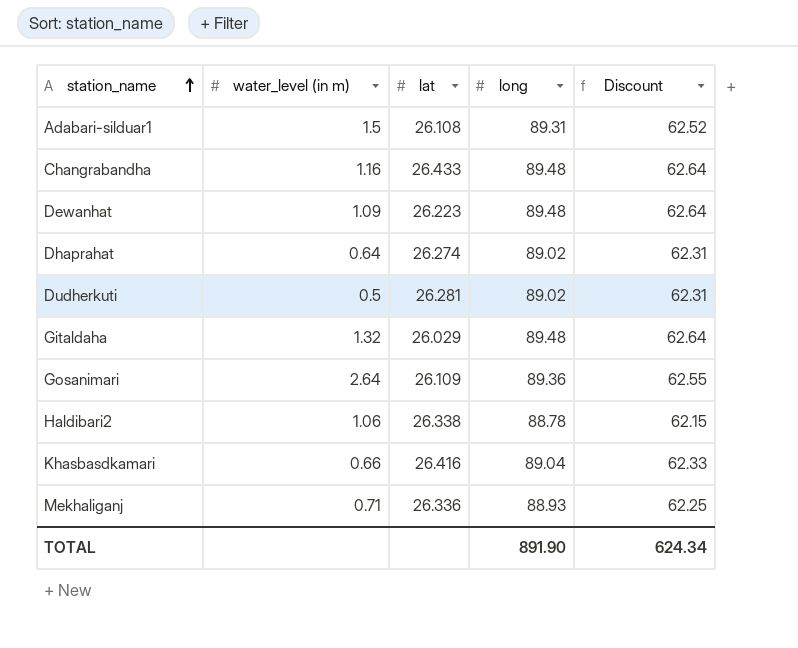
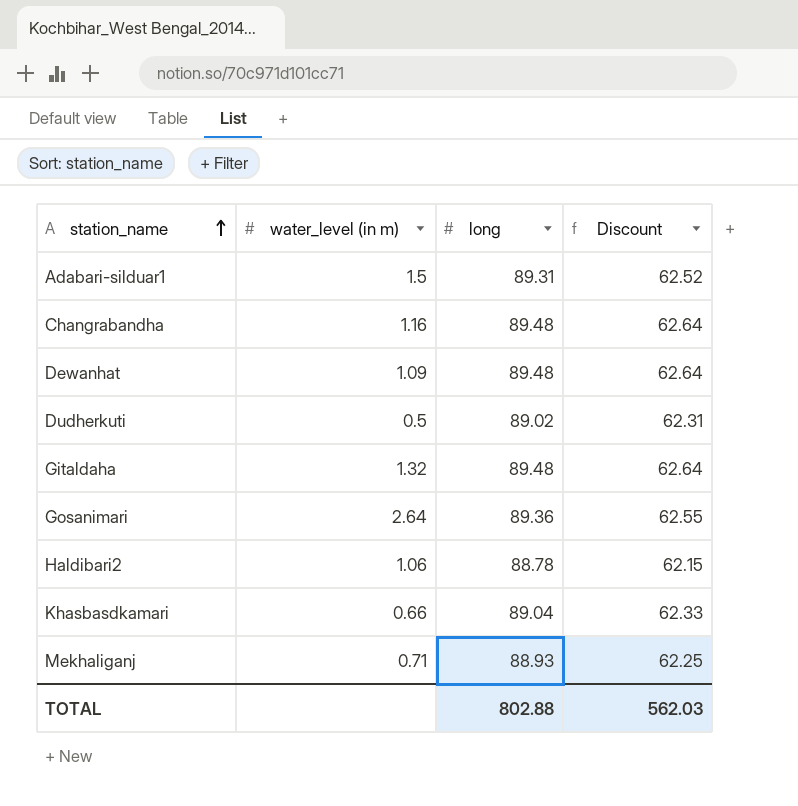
column lat | position: 3 -> none
row Dhaprahat: 0.64 | 26.274 | 89.02 | 62.31 -> none
TOTAL | long: 891.90 -> 802.88
TOTAL | Discount: 624.34 -> 562.03

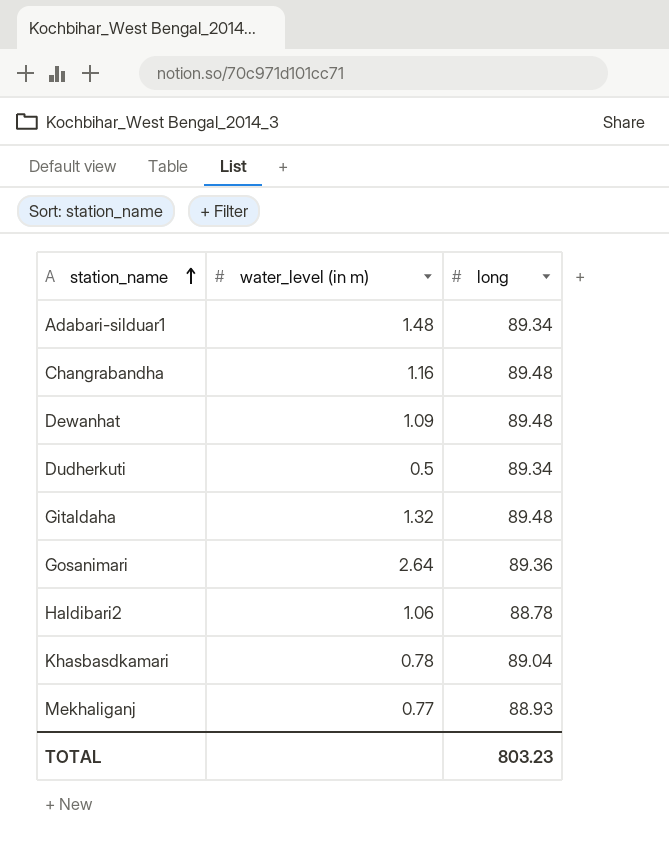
column Discount | formula: [long] * 0.7 -> none
Adabari-silduar1 | water_level (in m): 1.5 -> 1.48
Adabari-silduar1 | long: 89.31 -> 89.34
Dudherkuti | long: 89.02 -> 89.34
Khasbasdkamari | water_level (in m): 0.66 -> 0.78
Mekhaliganj | water_level (in m): 0.71 -> 0.77
TOTAL | long: 802.88 -> 803.23

